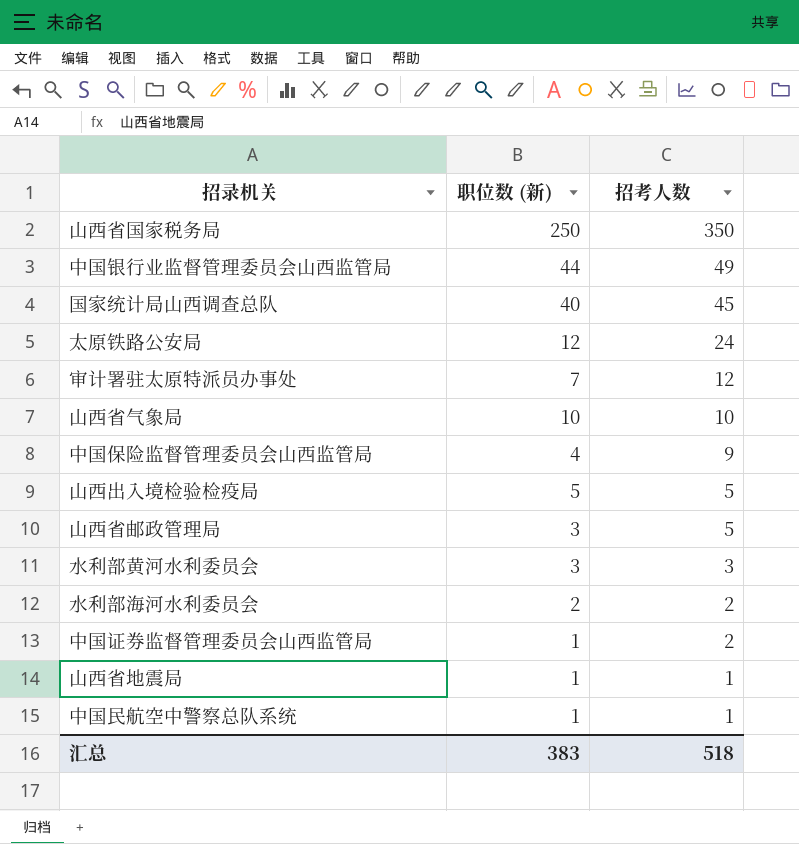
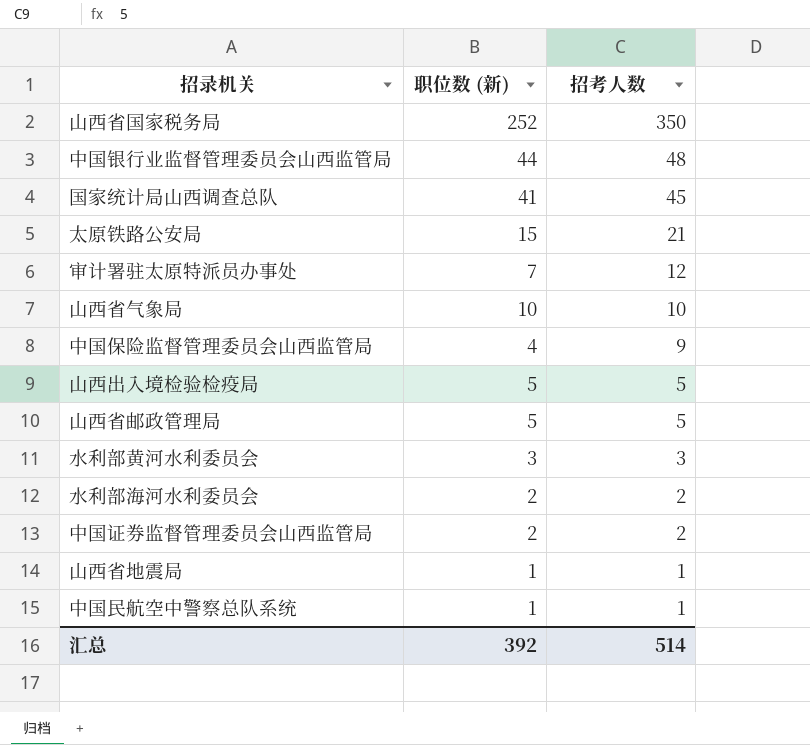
山西省国家税务局 | 职位数 (新): 250 -> 252
中国银行业监督管理委员会山西监管局 | 招考人数: 49 -> 48
国家统计局山西调查总队 | 职位数 (新): 40 -> 41
太原铁路公安局 | 职位数 (新): 12 -> 15
太原铁路公安局 | 招考人数: 24 -> 21
山西省邮政管理局 | 职位数 (新): 3 -> 5
中国证券监督管理委员会山西监管局 | 职位数 (新): 1 -> 2
汇总 | 职位数 (新): 383 -> 392
汇总 | 招考人数: 518 -> 514

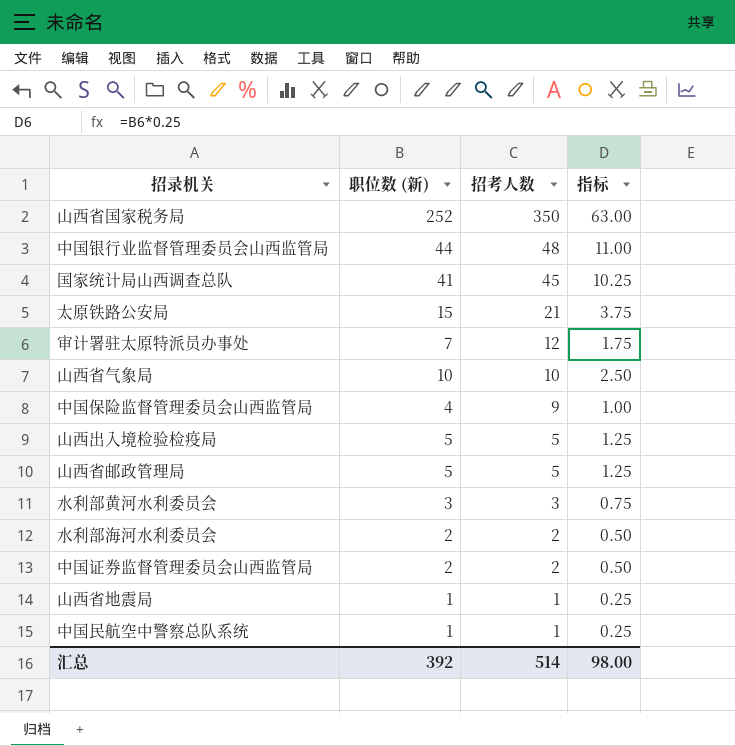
column 指标 | formula: none -> [职位数 (新)] * 0.25

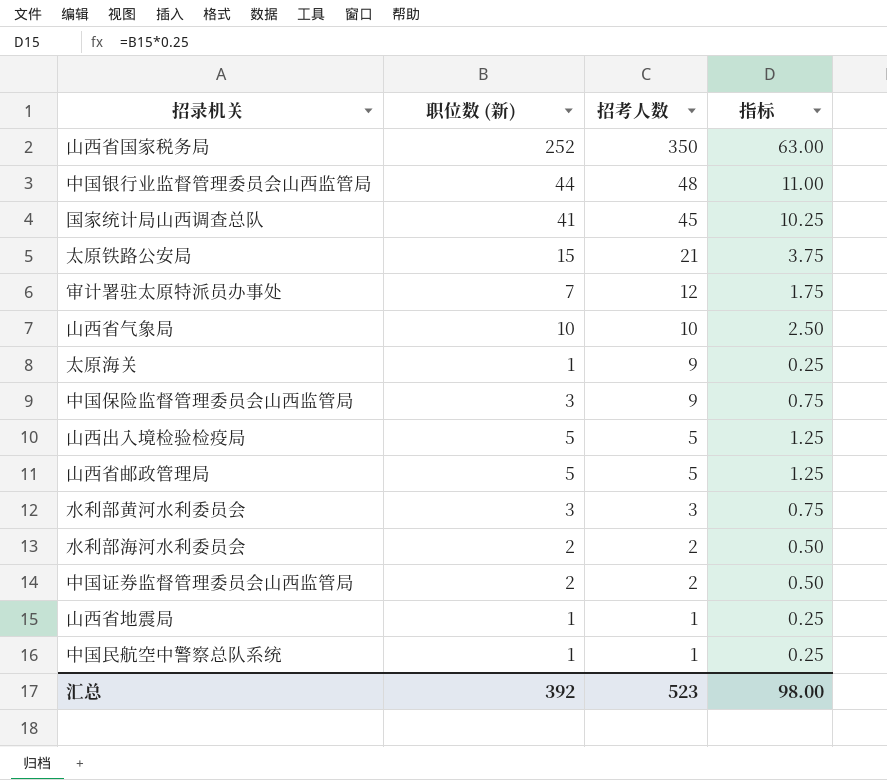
row 太原海关: none -> 1 | 9 | 0.25
中国保险监督管理委员会山西监管局 | 职位数 (新): 4 -> 3
中国保险监督管理委员会山西监管局 | 指标: 1.00 -> 0.75
汇总 | 招考人数: 514 -> 523

